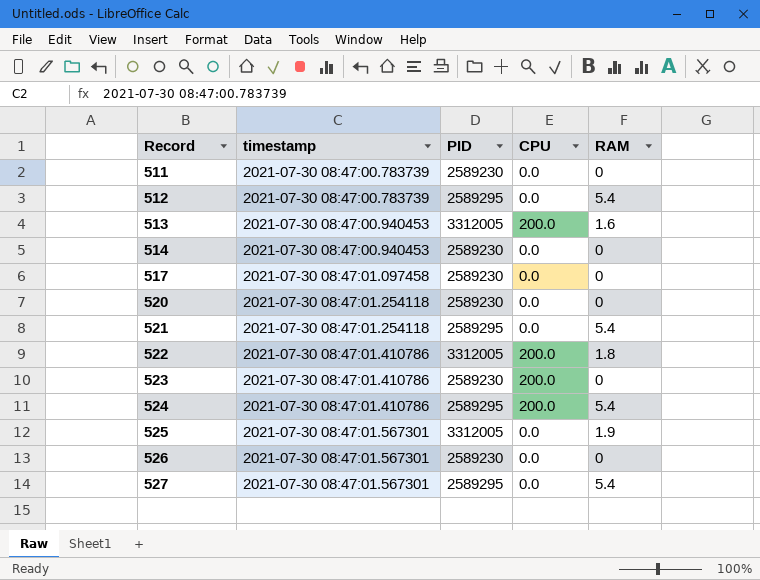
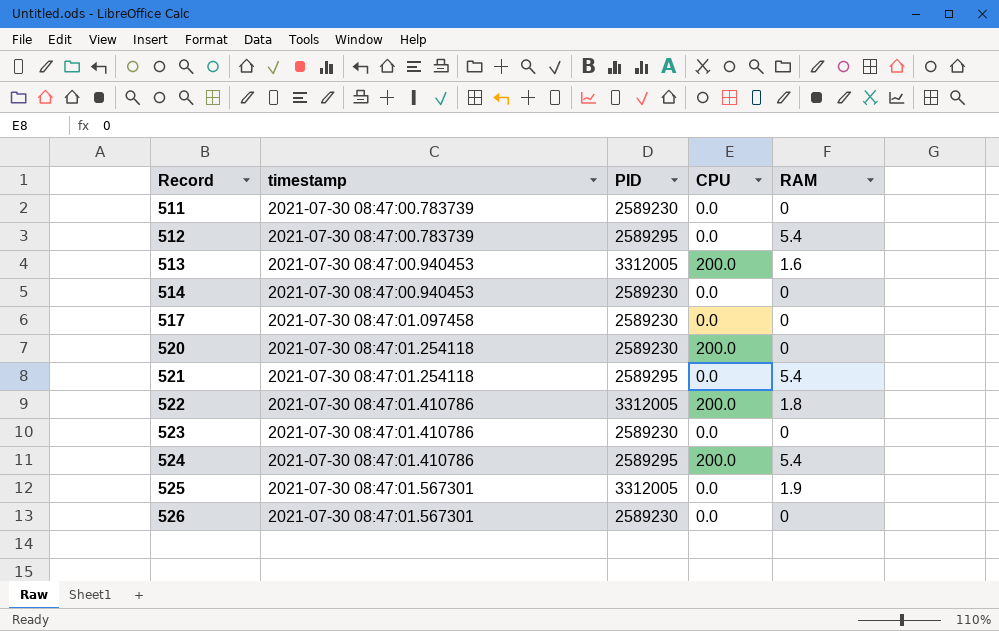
row 527: 2021-07-30 08:47:01.567301 | 2589295 | 0.0 | 5.4 -> none
520 | CPU: 0.0 -> 200.0
523 | CPU: 200.0 -> 0.0

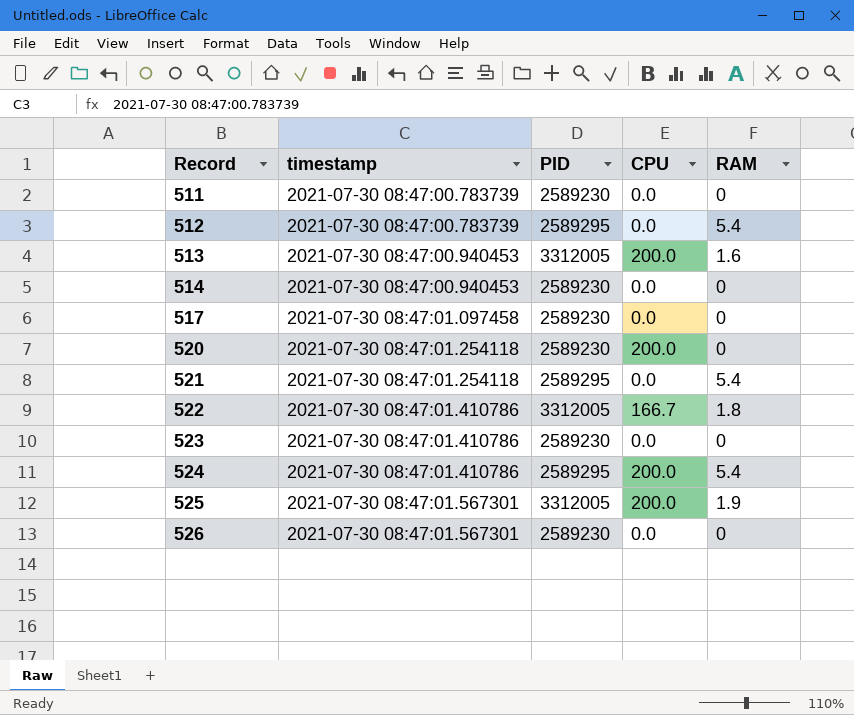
522 | CPU: 200.0 -> 166.7
525 | CPU: 0.0 -> 200.0

